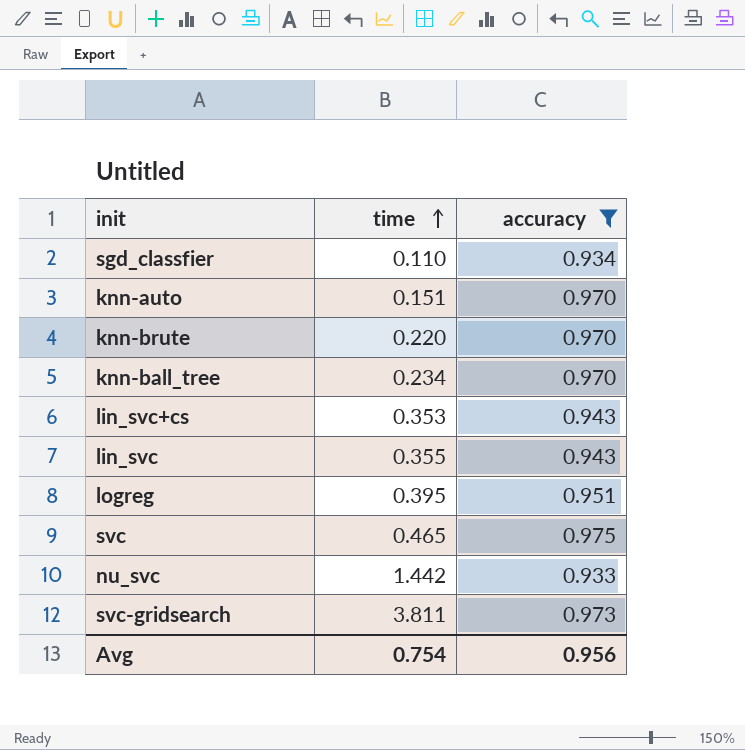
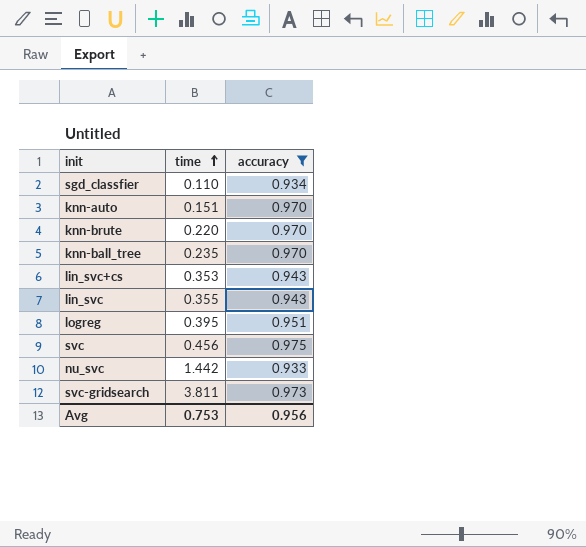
knn-ball_tree | time: 0.234 -> 0.235
svc | time: 0.465 -> 0.456
Avg | time: 0.754 -> 0.753

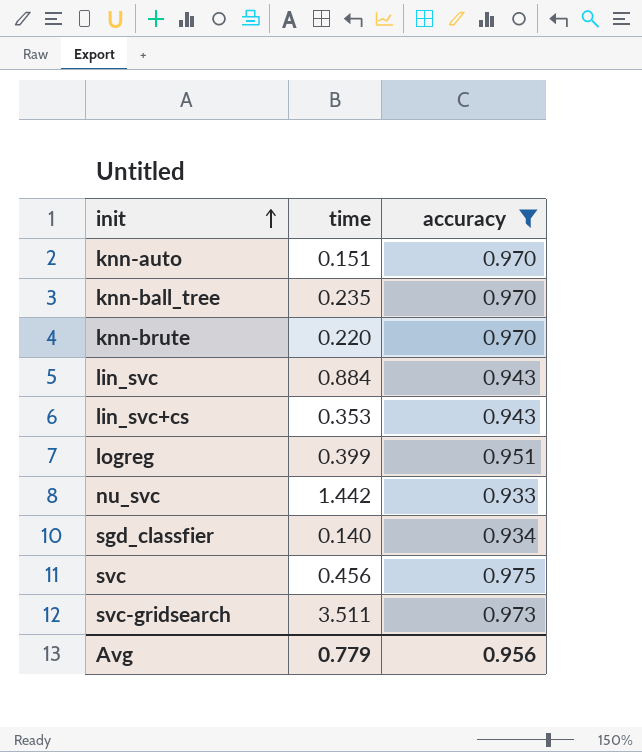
row order: time ascending -> init ascending
lin_svc | time: 0.355 -> 0.884
logreg | time: 0.395 -> 0.399
sgd_classfier | time: 0.110 -> 0.140
svc-gridsearch | time: 3.811 -> 3.511
Avg | time: 0.753 -> 0.779

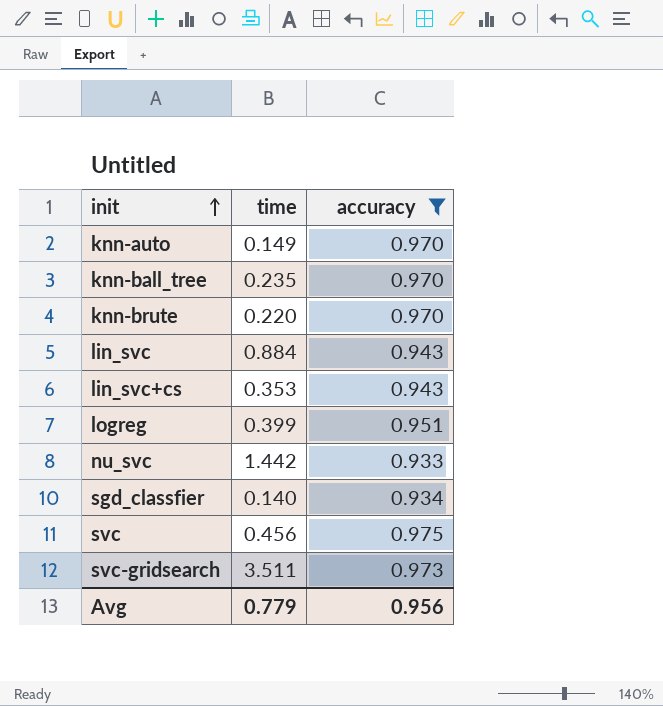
knn-auto | time: 0.151 -> 0.149

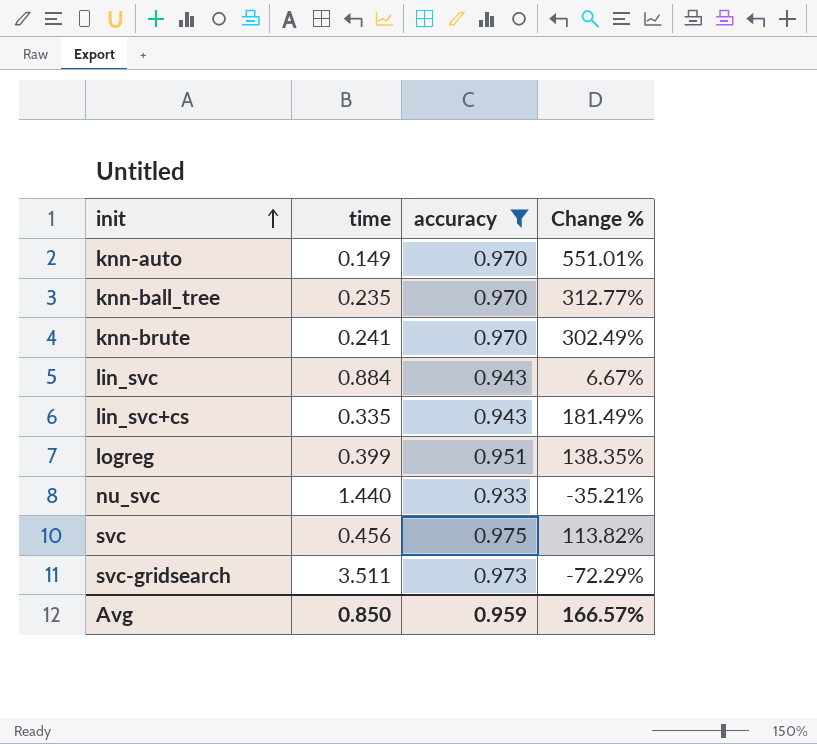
column Change % | formula: none -> ([accuracy] - [time]) / [time]
row sgd_classfier: 0.140 | 0.934 -> none
knn-brute | time: 0.220 -> 0.241
lin_svc+cs | time: 0.353 -> 0.335
nu_svc | time: 1.442 -> 1.440
Avg | time: 0.779 -> 0.850
Avg | accuracy: 0.956 -> 0.959

